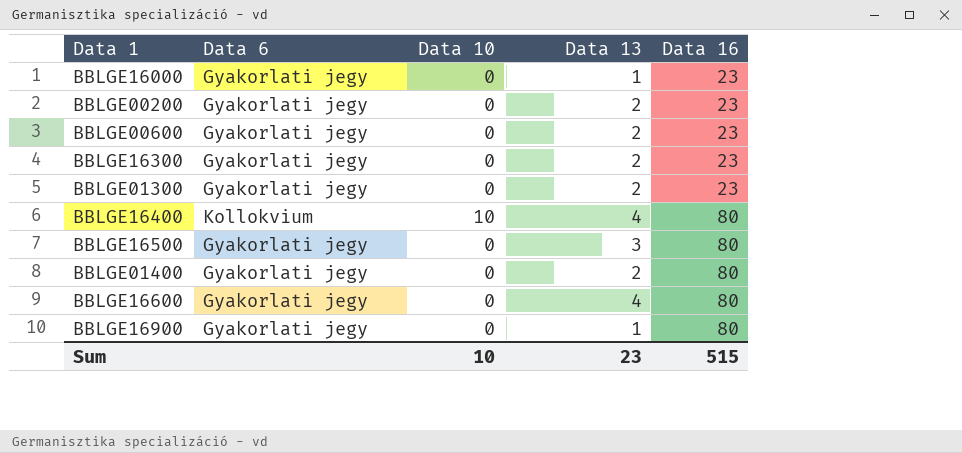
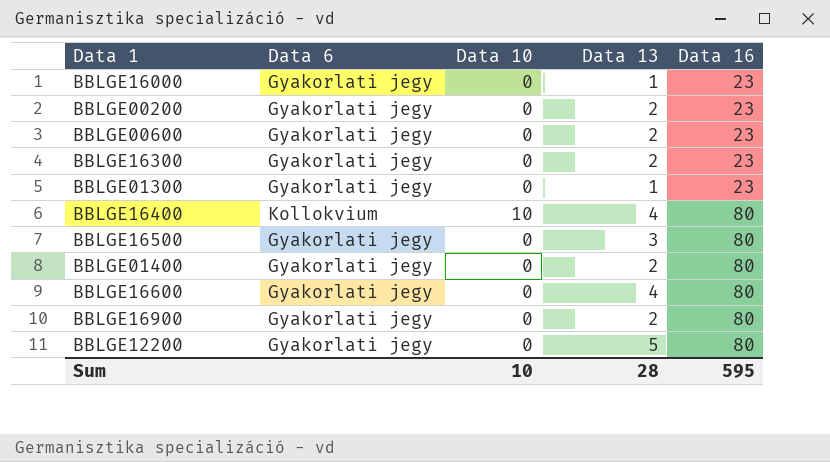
BBLGE01300 | Data 13: 2 -> 1
BBLGE16900 | Data 13: 1 -> 2
row BBLGE12200: none -> Gyakorlati jegy | 0 | 5 | 80
Sum | Data 13: 23 -> 28
Sum | Data 16: 515 -> 595

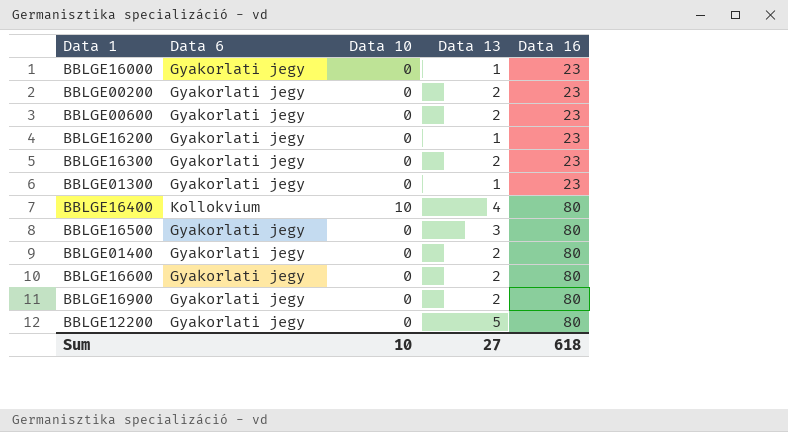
row BBLGE16200: none -> Gyakorlati jegy | 0 | 1 | 23
BBLGE16600 | Data 13: 4 -> 2
Sum | Data 13: 28 -> 27
Sum | Data 16: 595 -> 618

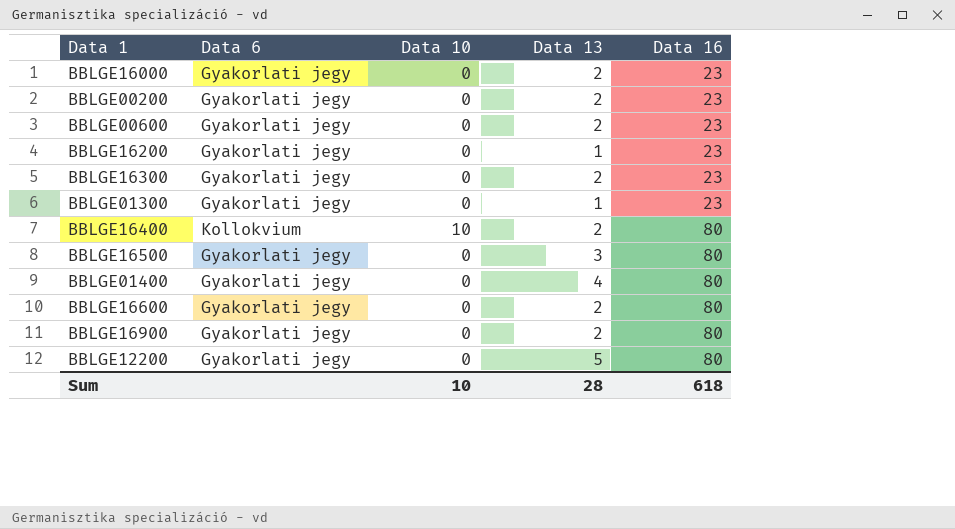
BBLGE16000 | Data 13: 1 -> 2
BBLGE16400 | Data 13: 4 -> 2
BBLGE01400 | Data 13: 2 -> 4
Sum | Data 13: 27 -> 28

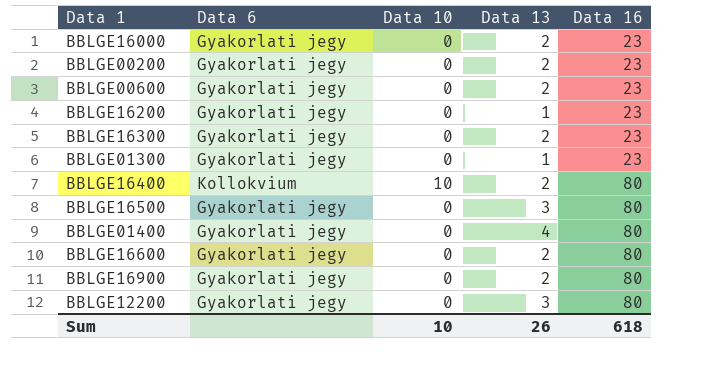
BBLGE12200 | Data 13: 5 -> 3
Sum | Data 13: 28 -> 26

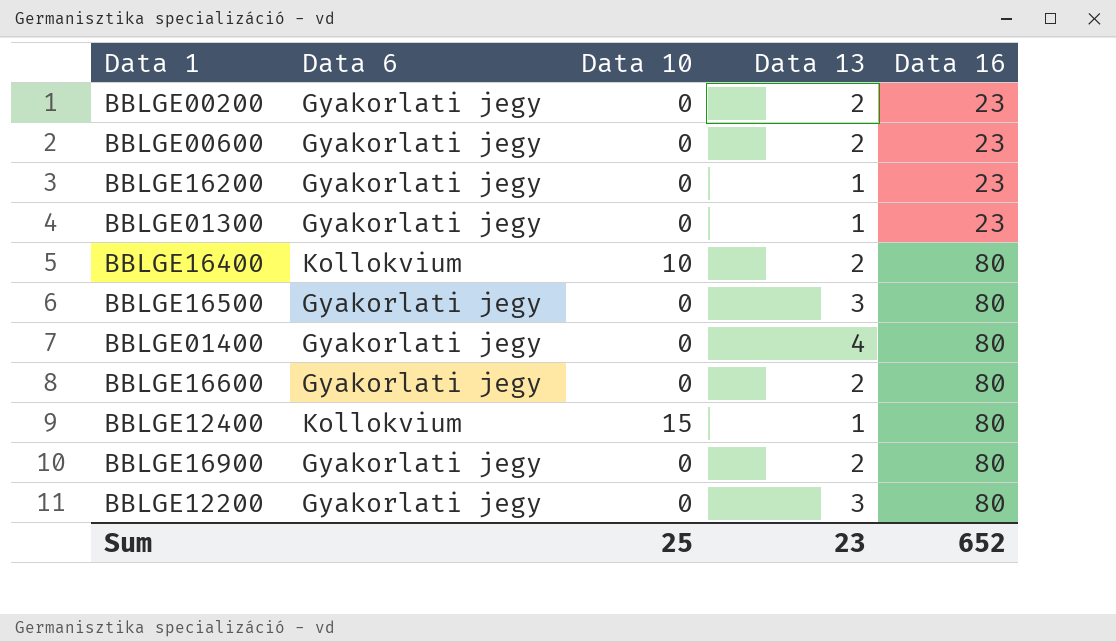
row BBLGE16000: Gyakorlati jegy | 0 | 2 | 23 -> none
row BBLGE16300: Gyakorlati jegy | 0 | 2 | 23 -> none
row BBLGE12400: none -> Kollokvium | 15 | 1 | 80
Sum | Data 10: 10 -> 25
Sum | Data 13: 26 -> 23
Sum | Data 16: 618 -> 652

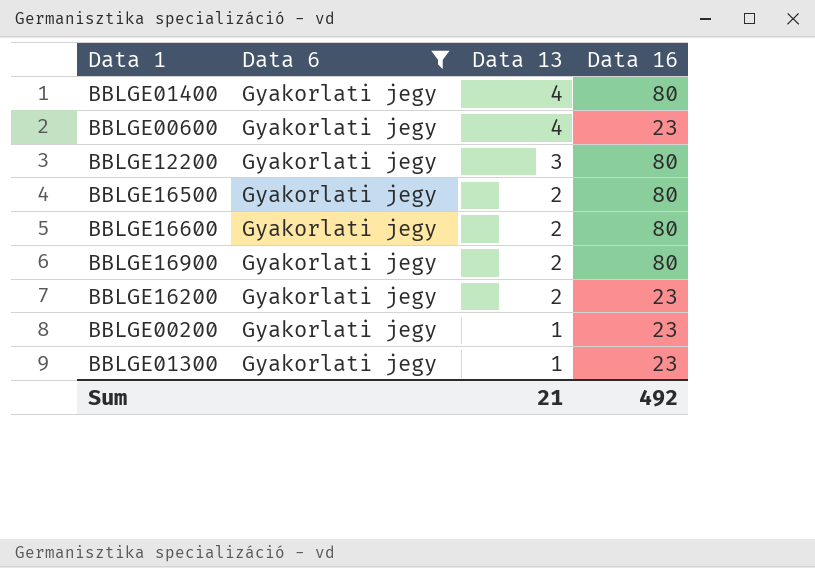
filter: none -> Data 6 = Gyakorlati jegy
row order: Data 16 ascending -> Data 13 descending
column Data 10 | position: 3 -> none
BBLGE00600 | Data 13: 2 -> 4
BBLGE16500 | Data 13: 3 -> 2
BBLGE16200 | Data 13: 1 -> 2
BBLGE00200 | Data 13: 2 -> 1
Sum | Data 13: 23 -> 21
Sum | Data 16: 652 -> 492

